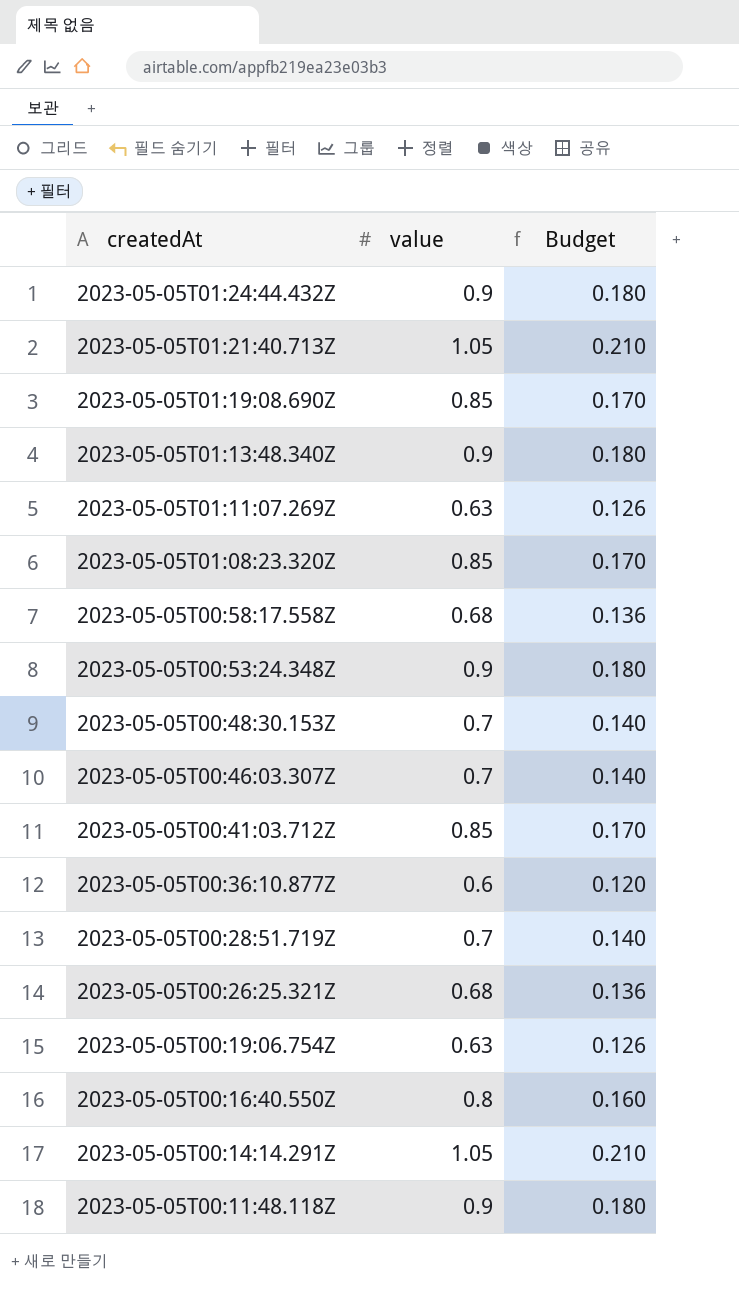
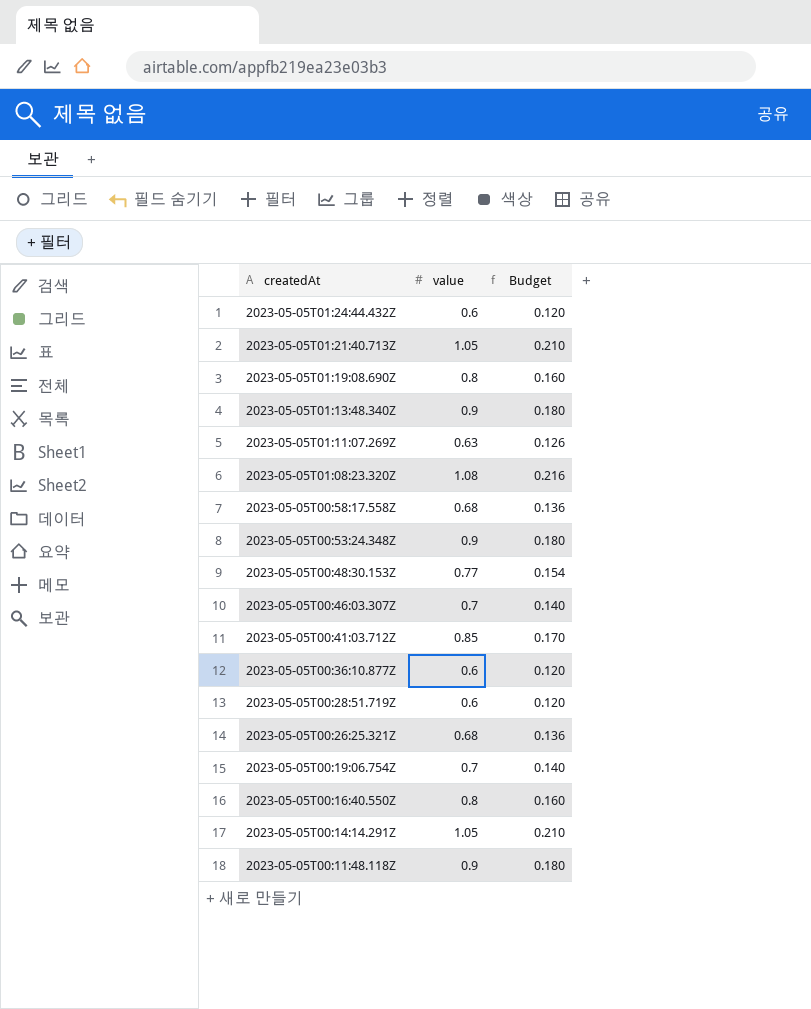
2023-05-05T01:24:44.432Z | value: 0.9 -> 0.6
2023-05-05T01:24:44.432Z | Budget: 0.180 -> 0.120
2023-05-05T01:19:08.690Z | value: 0.85 -> 0.8
2023-05-05T01:19:08.690Z | Budget: 0.170 -> 0.160
2023-05-05T01:08:23.320Z | value: 0.85 -> 1.08
2023-05-05T01:08:23.320Z | Budget: 0.170 -> 0.216
2023-05-05T00:48:30.153Z | value: 0.7 -> 0.77
2023-05-05T00:48:30.153Z | Budget: 0.140 -> 0.154
2023-05-05T00:28:51.719Z | value: 0.7 -> 0.6
2023-05-05T00:28:51.719Z | Budget: 0.140 -> 0.120
2023-05-05T00:19:06.754Z | value: 0.63 -> 0.7
2023-05-05T00:19:06.754Z | Budget: 0.126 -> 0.140

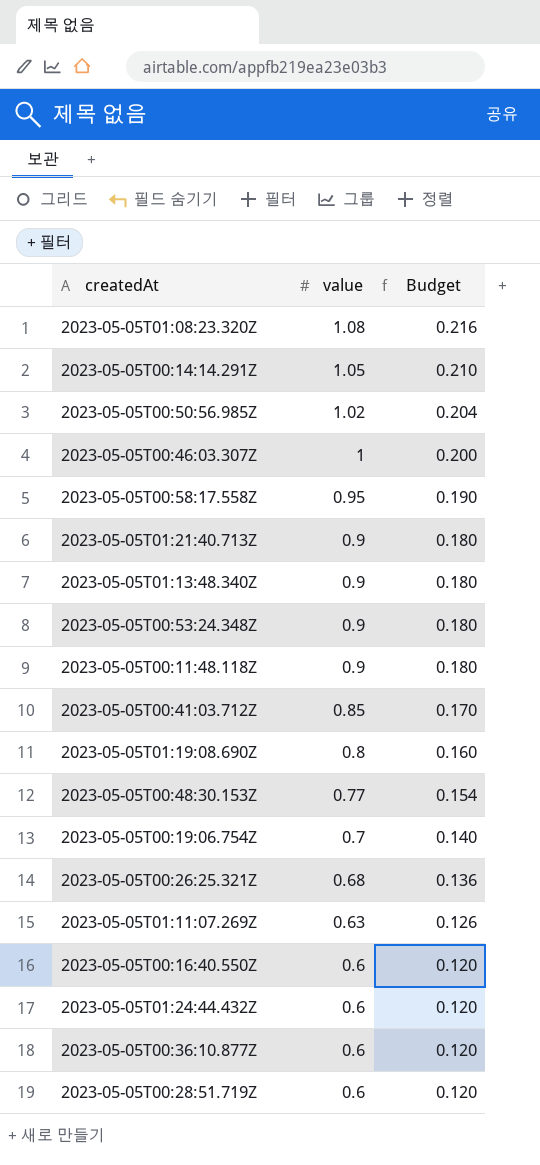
row order: createdAt descending -> value descending
row 2023-05-05T00:50:56.985Z: none -> 1.02 | 0.204
2023-05-05T00:46:03.307Z | value: 0.7 -> 1
2023-05-05T00:46:03.307Z | Budget: 0.140 -> 0.200
2023-05-05T00:58:17.558Z | value: 0.68 -> 0.95
2023-05-05T00:58:17.558Z | Budget: 0.136 -> 0.190
2023-05-05T01:21:40.713Z | value: 1.05 -> 0.9
2023-05-05T01:21:40.713Z | Budget: 0.210 -> 0.180
2023-05-05T00:16:40.550Z | value: 0.8 -> 0.6
2023-05-05T00:16:40.550Z | Budget: 0.160 -> 0.120

